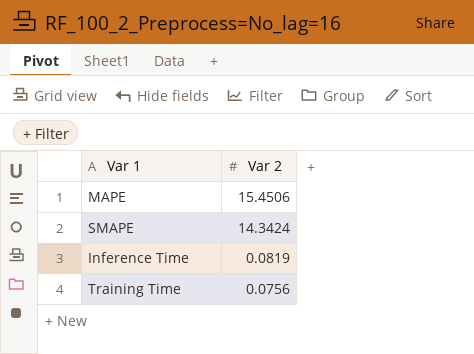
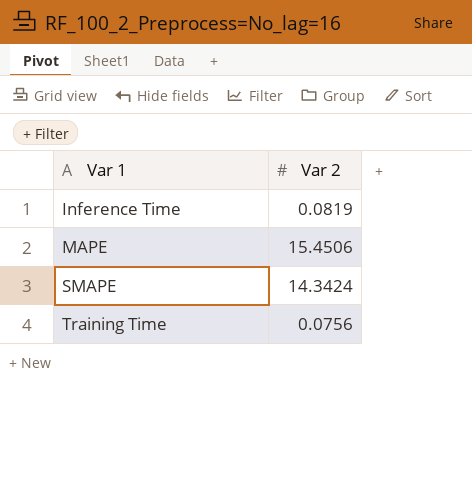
row order: Var 2 descending -> Var 1 ascending

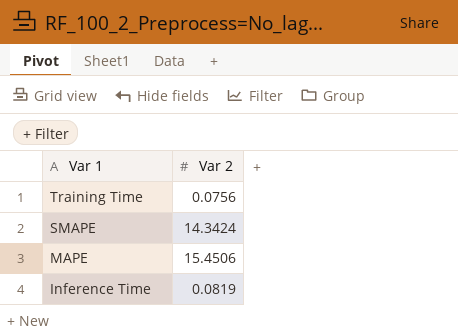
row order: Var 1 ascending -> Var 1 descending

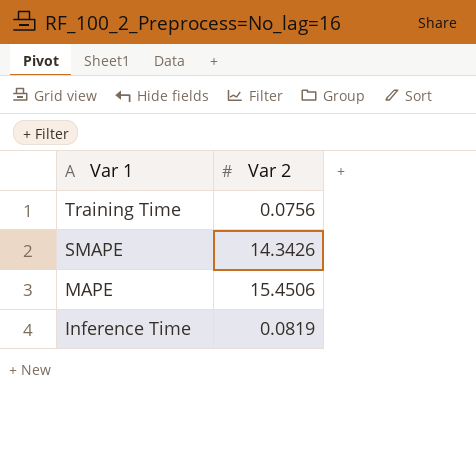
SMAPE | Var 2: 14.3424 -> 14.3426

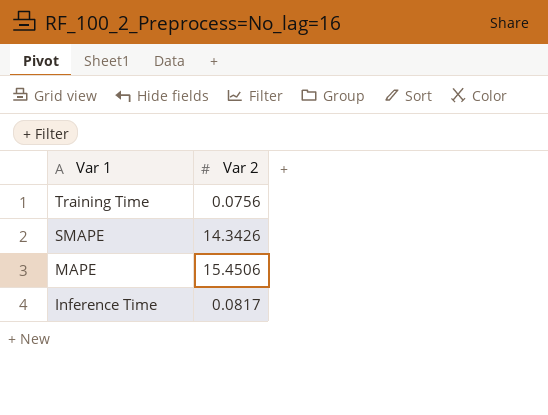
Inference Time | Var 2: 0.0819 -> 0.0817

